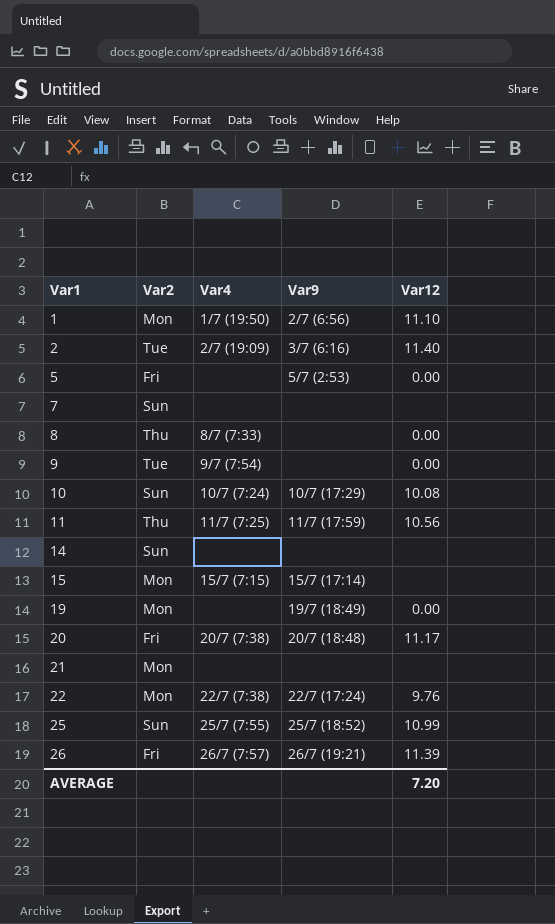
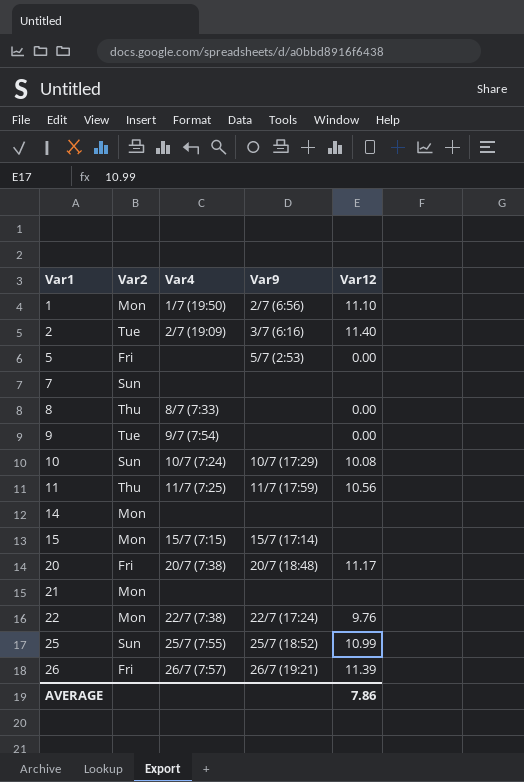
row 19: Mon | none | 19/7 (18:49) | 0.00 -> none
14 | Var2: Sun -> Mon
AVERAGE | Var12: 7.20 -> 7.86

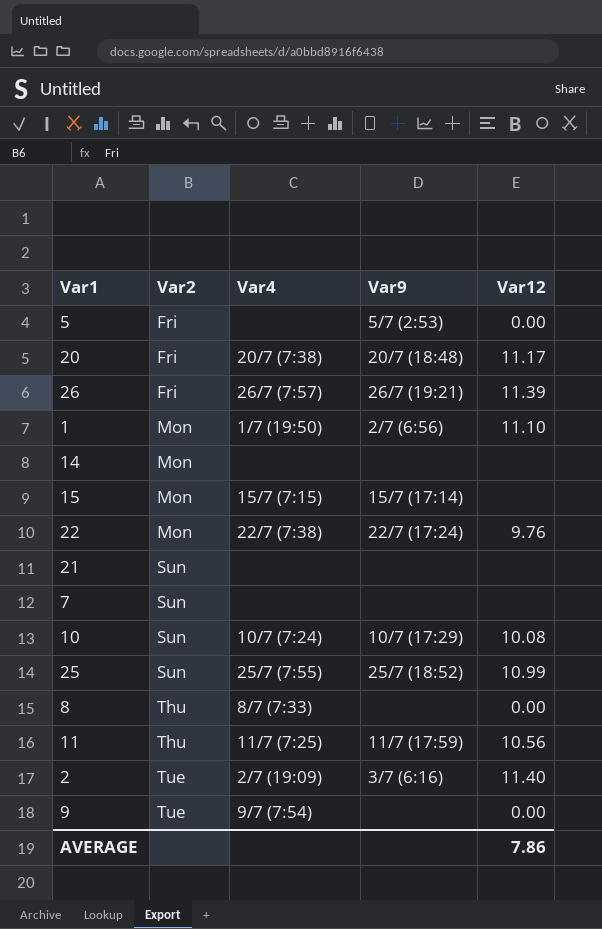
row order: Var1 ascending -> Var2 ascending
21 | Var2: Mon -> Sun

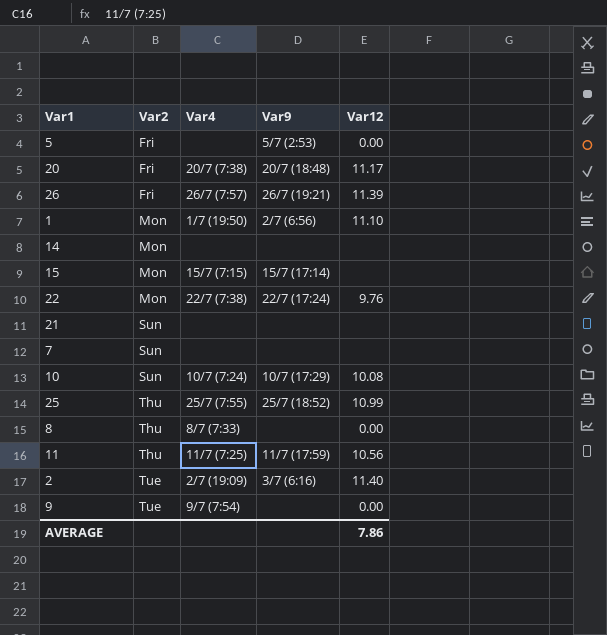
25 | Var2: Sun -> Thu

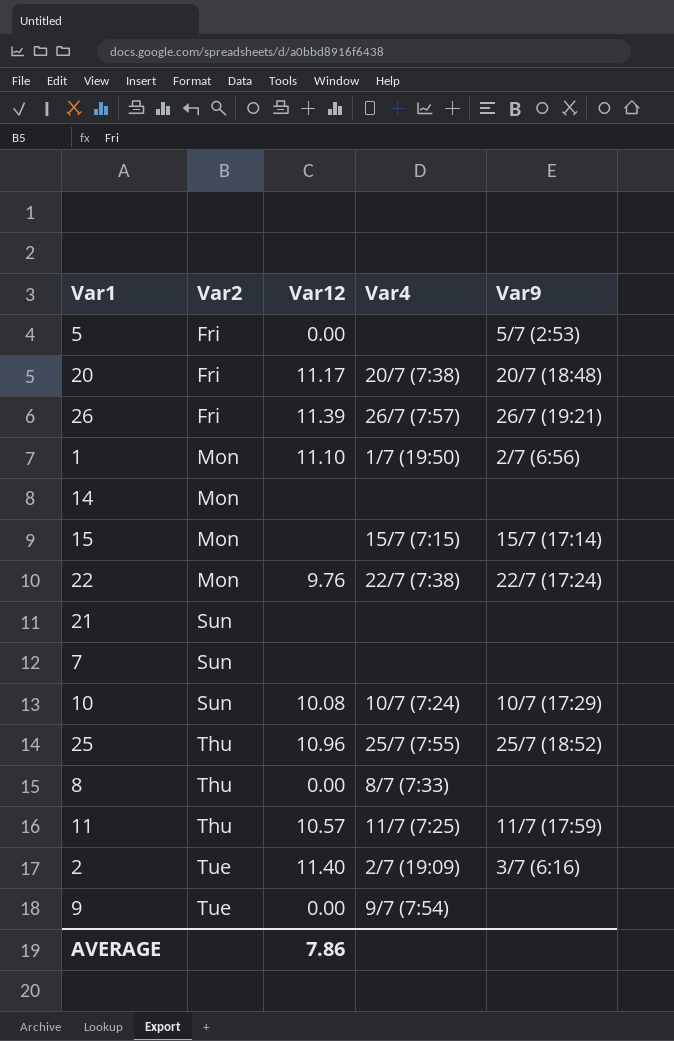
column Var12 | position: 5 -> 3
25 | Var12: 10.99 -> 10.96
11 | Var12: 10.56 -> 10.57

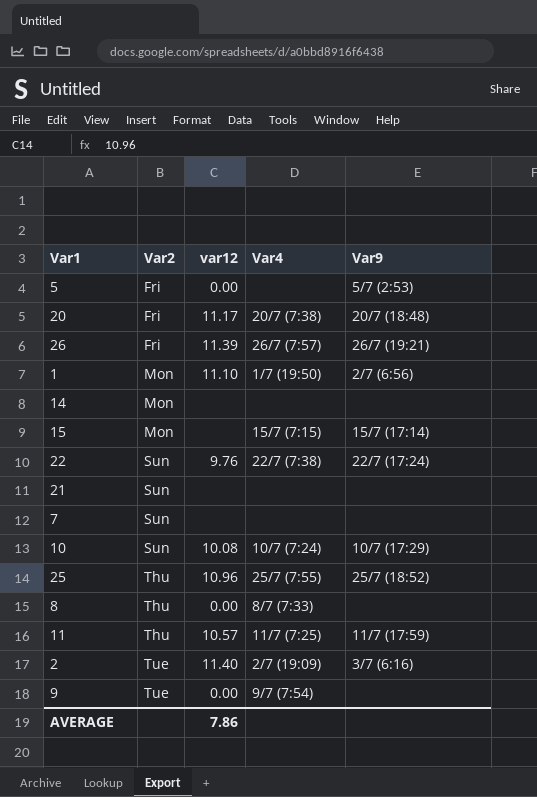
column name: Var12 -> var12
22 | Var2: Mon -> Sun

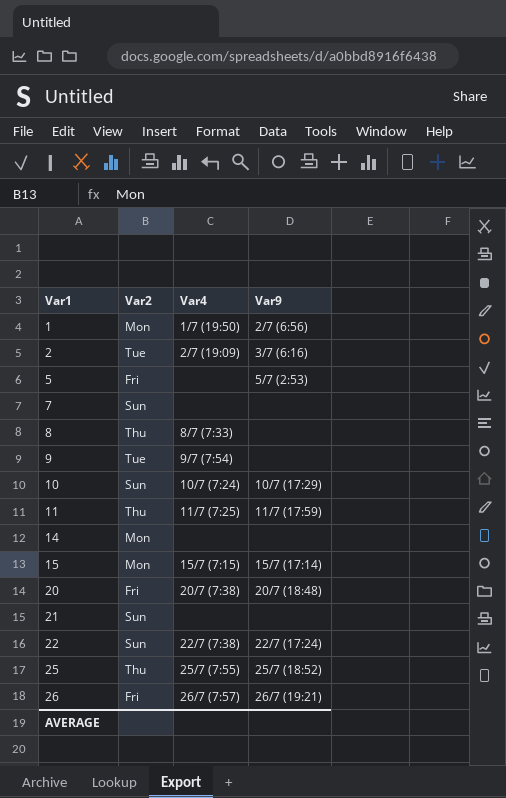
row order: Var2 ascending -> Var1 ascending
column var12 | position: 3 -> none

